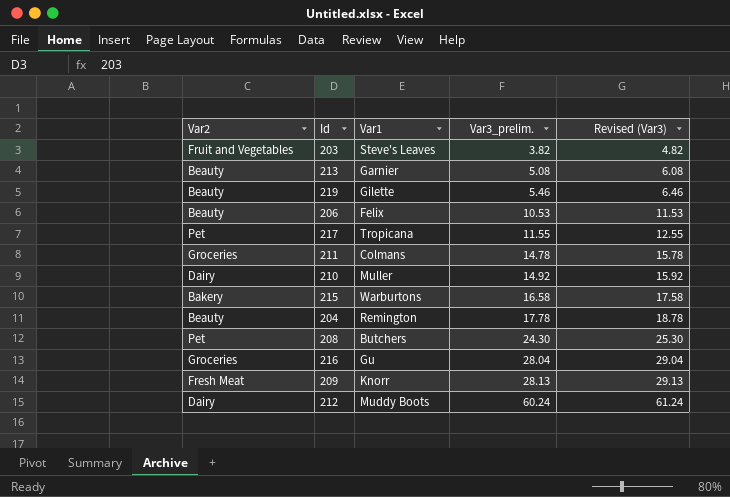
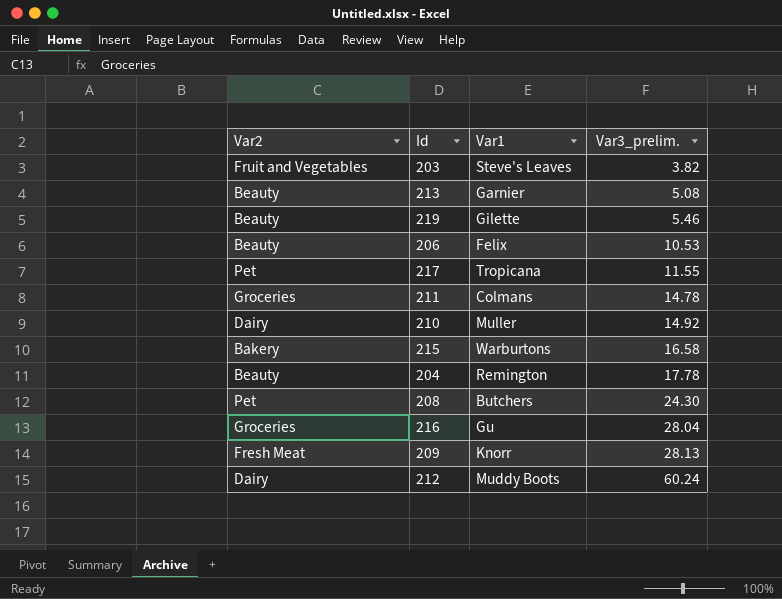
column Revised (Var3) | formula: [Var3_prelim.] + 1 -> none

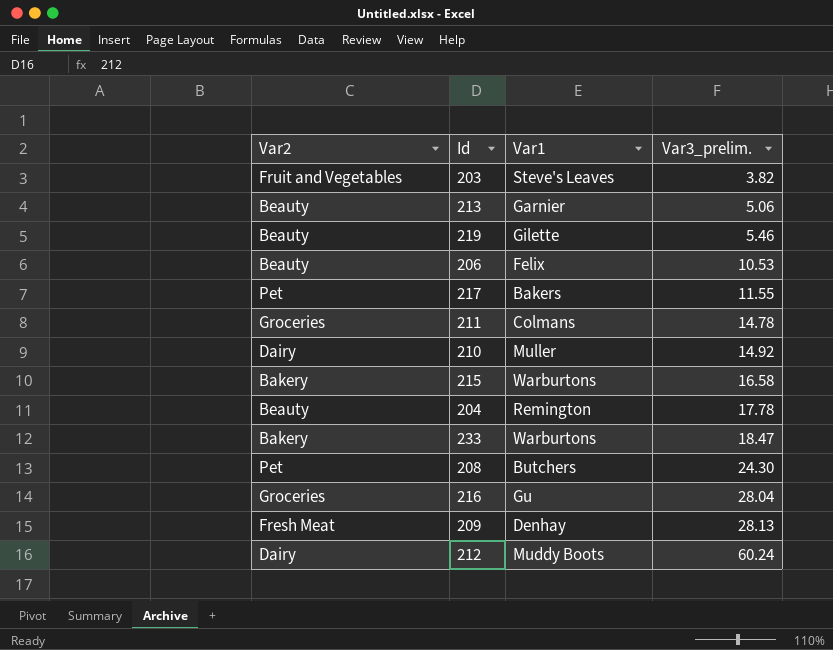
213 | Var3_prelim.: 5.08 -> 5.06
217 | Var1: Tropicana -> Bakers
row 233: none -> Bakery | Warburtons | 18.47
209 | Var1: Knorr -> Denhay

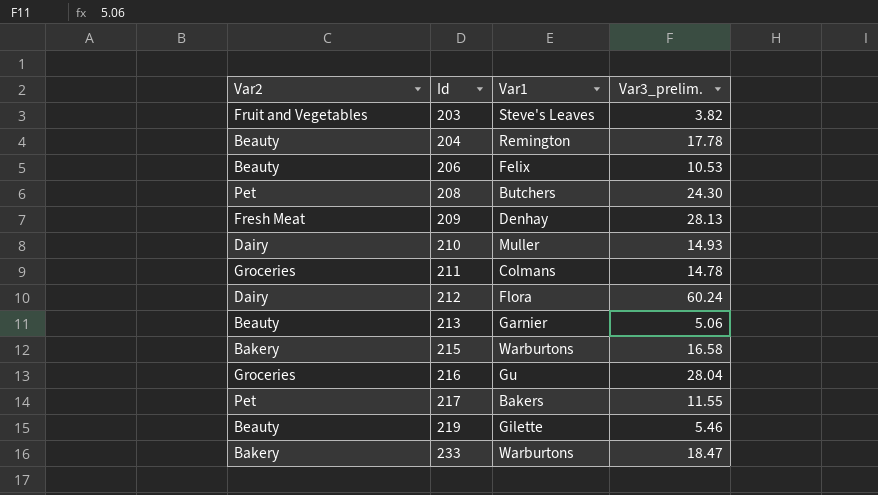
row order: Var3_prelim. ascending -> Id ascending
210 | Var3_prelim.: 14.92 -> 14.93
212 | Var1: Muddy Boots -> Flora

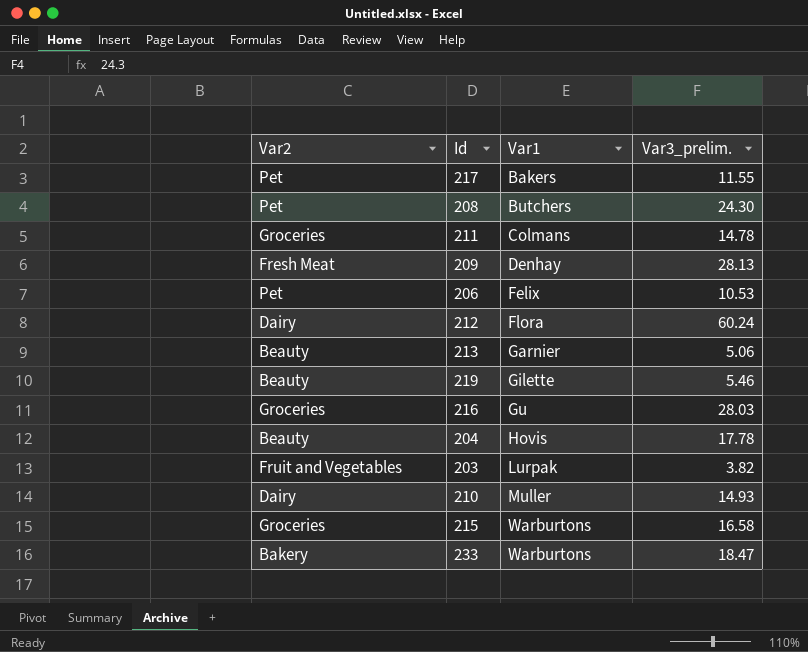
row order: Id ascending -> Var1 ascending
206 | Var2: Beauty -> Pet
216 | Var3_prelim.: 28.04 -> 28.03
204 | Var1: Remington -> Hovis
203 | Var1: Steve's Leaves -> Lurpak
215 | Var2: Bakery -> Groceries

